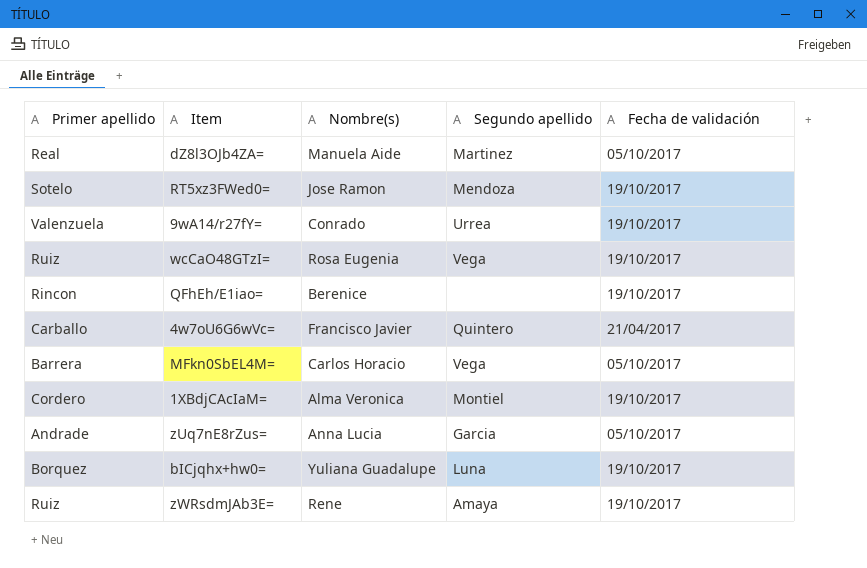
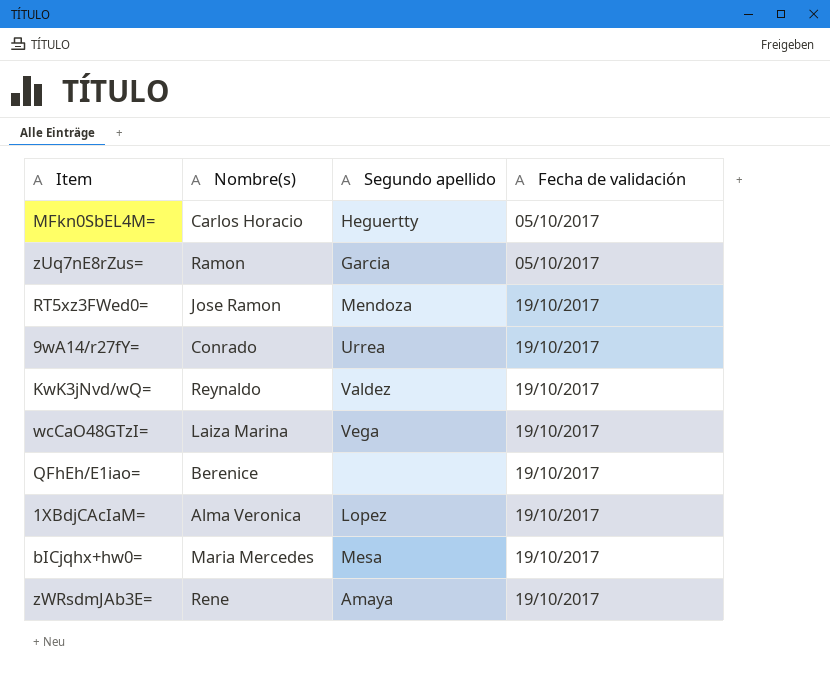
row order: none -> Fecha de validación ascending
column Primer apellido | position: 1 -> none
row dZ8l3OJb4ZA=: Real | Manuela Aide | Martinez | 05/10/2017 -> none
row 4w7oU6G6wVc=: Carballo | Francisco Javier | Quintero | 21/04/2017 -> none
MFkn0SbEL4M= | Segundo apellido: Vega -> Heguertty
zUq7nE8rZus= | Nombre(s): Anna Lucia -> Ramon
row KwK3jNvd/wQ=: none -> Reynaldo | Valdez | 19/10/2017
wcCaO48GTzI= | Nombre(s): Rosa Eugenia -> Laiza Marina
1XBdjCAcIaM= | Segundo apellido: Montiel -> Lopez
bICjqhx+hw0= | Nombre(s): Yuliana Guadalupe -> Maria Mercedes
bICjqhx+hw0= | Segundo apellido: Luna -> Mesa

